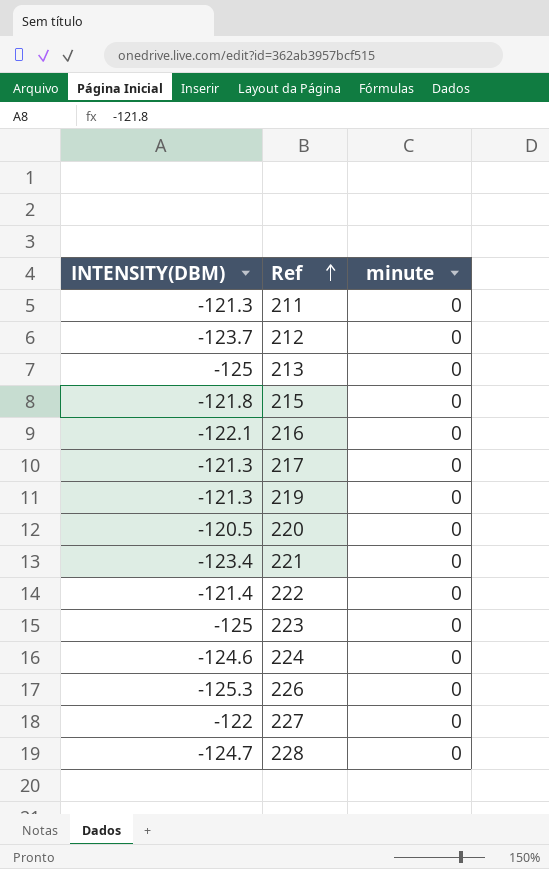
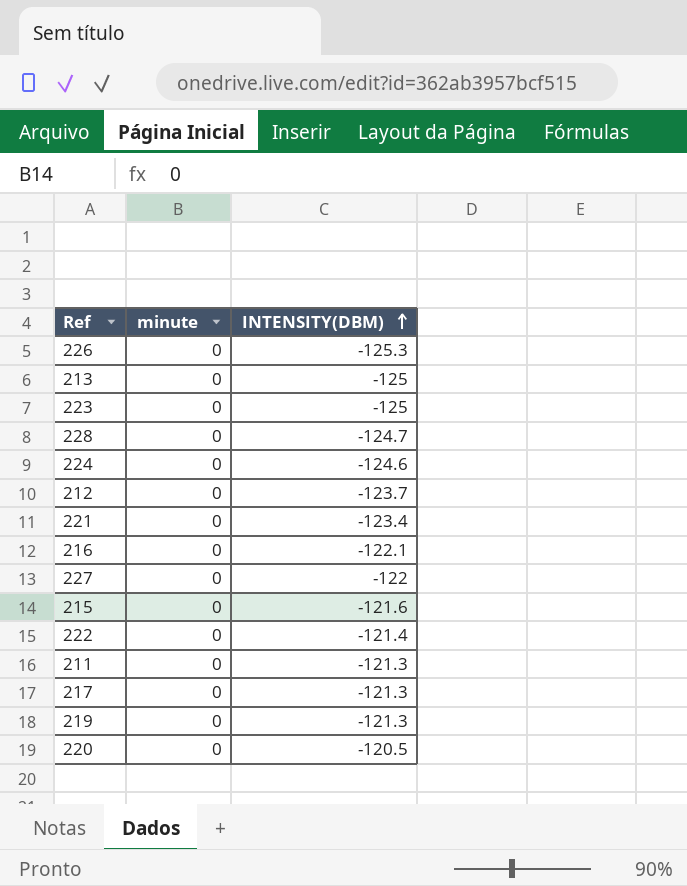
row order: Ref ascending -> INTENSITY(DBM) ascending
column INTENSITY(DBM) | position: 1 -> 3
215 | INTENSITY(DBM): -121.8 -> -121.6

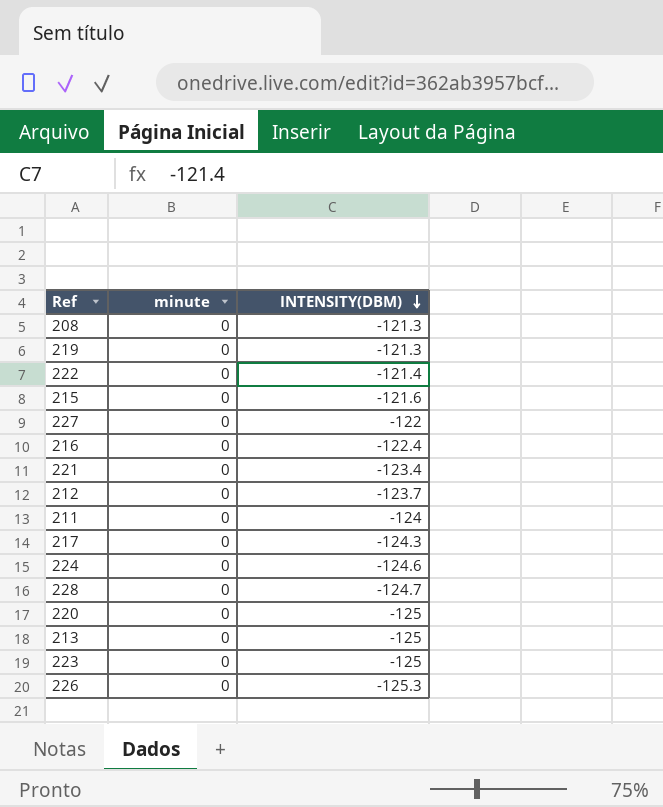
row order: INTENSITY(DBM) ascending -> INTENSITY(DBM) descending
row 208: none -> 0 | -121.3
216 | INTENSITY(DBM): -122.1 -> -122.4
211 | INTENSITY(DBM): -121.3 -> -124
217 | INTENSITY(DBM): -121.3 -> -124.3
220 | INTENSITY(DBM): -120.5 -> -125

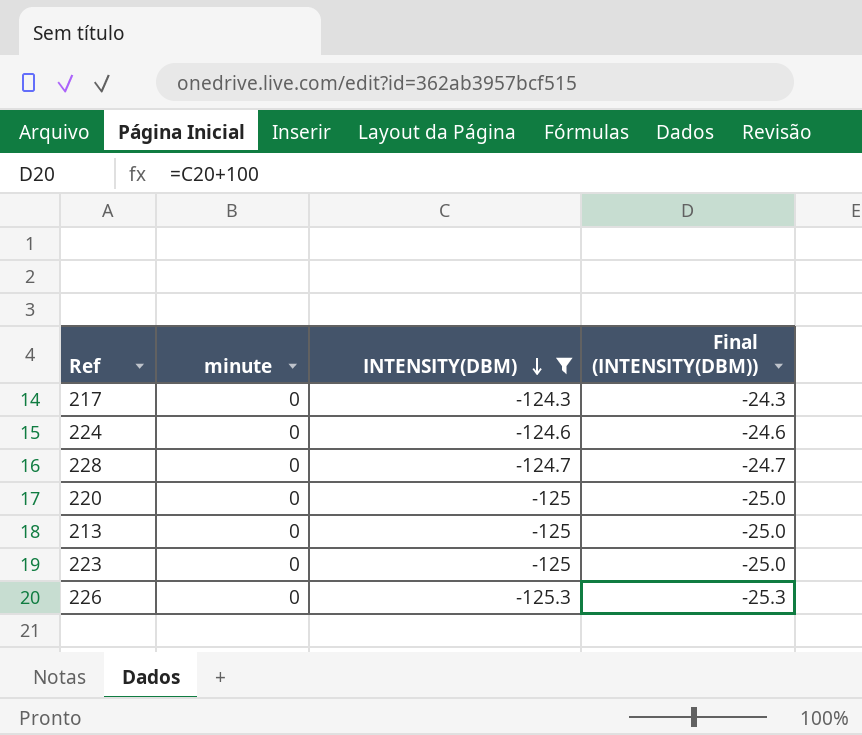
filter: none -> INTENSITY(DBM) <= -124.3
column Final (INTENSITY(DBM)) | formula: none -> [INTENSITY(DBM)] + 100

